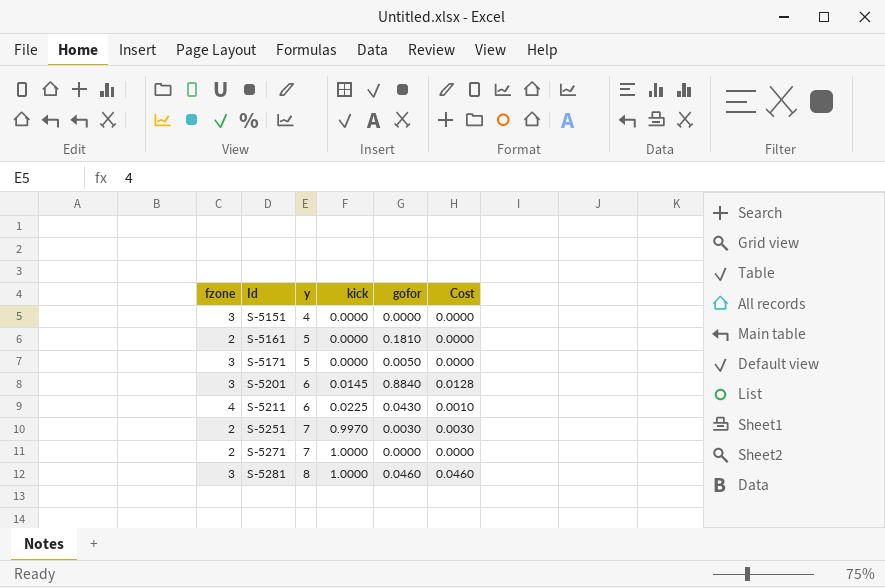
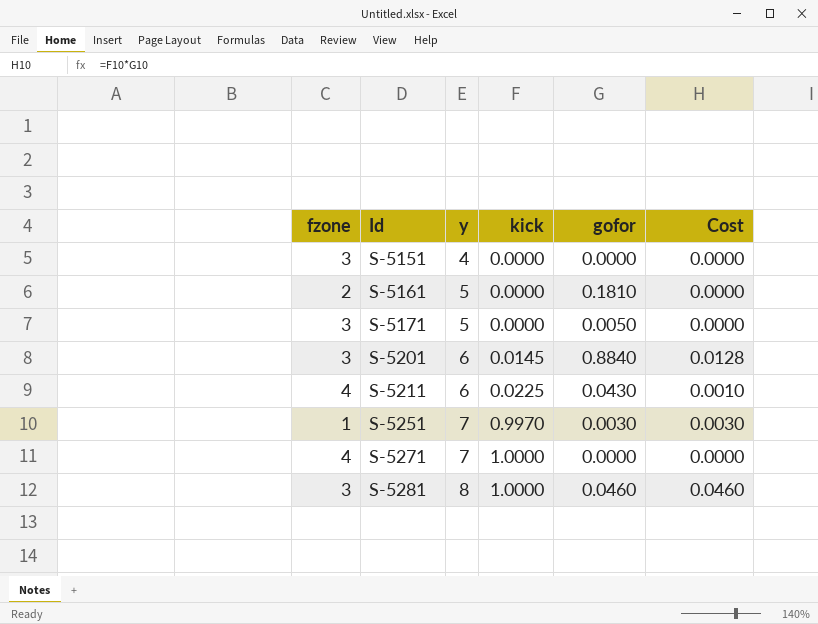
S-5251 | fzone: 2 -> 1
S-5271 | fzone: 2 -> 4

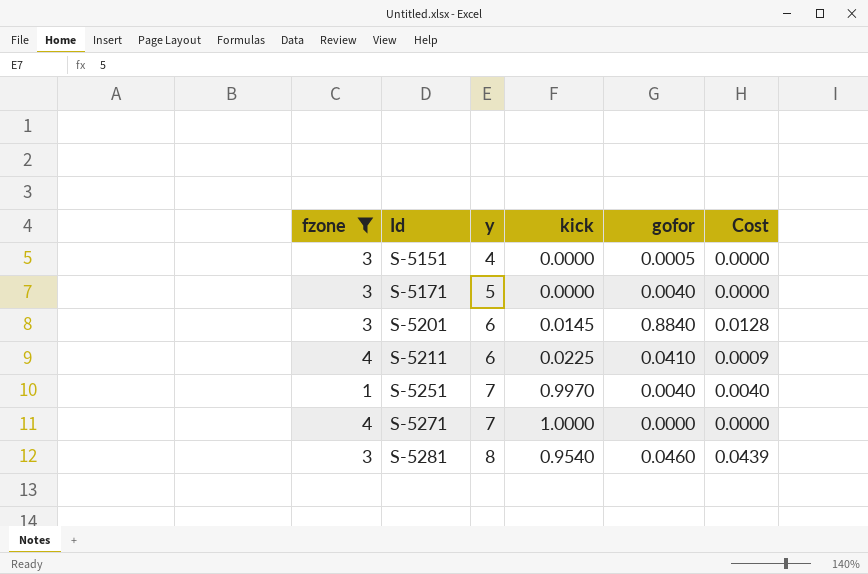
filter: none -> fzone != 2
S-5151 | gofor: 0.0000 -> 0.0005
S-5171 | gofor: 0.0050 -> 0.0040
S-5211 | gofor: 0.0430 -> 0.0410
S-5211 | Cost: 0.0010 -> 0.0009
S-5251 | gofor: 0.0030 -> 0.0040
S-5251 | Cost: 0.0030 -> 0.0040
S-5281 | kick: 1.0000 -> 0.9540
S-5281 | Cost: 0.0460 -> 0.0439

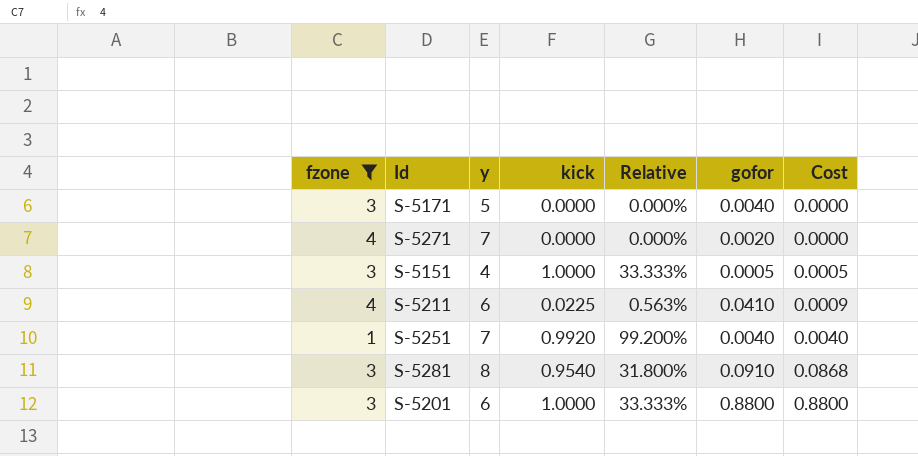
row order: Id ascending -> Cost ascending
column Relative | formula: none -> [kick] / [fzone]
S-5271 | kick: 1.0000 -> 0.0000
S-5271 | gofor: 0.0000 -> 0.0020
S-5151 | kick: 0.0000 -> 1.0000
S-5151 | Cost: 0.0000 -> 0.0005
S-5251 | kick: 0.9970 -> 0.9920
S-5281 | gofor: 0.0460 -> 0.0910
S-5281 | Cost: 0.0439 -> 0.0868
S-5201 | kick: 0.0145 -> 1.0000
S-5201 | gofor: 0.8840 -> 0.8800
S-5201 | Cost: 0.0128 -> 0.8800

